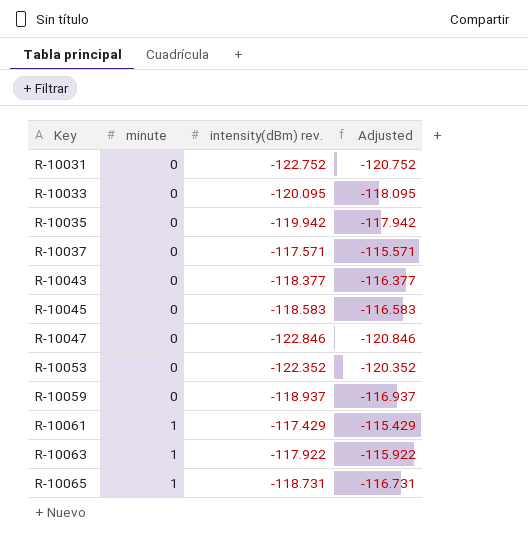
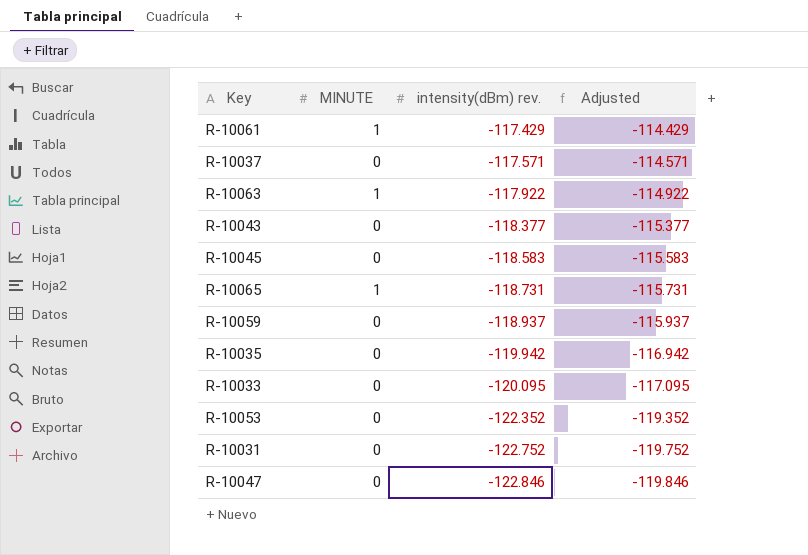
row order: Key ascending -> intensity(dBm) rev. descending
column name: minute -> MINUTE
column Adjusted | formula: [intensity(dBm) rev.] + 2 -> [intensity(dBm) rev.] + 3

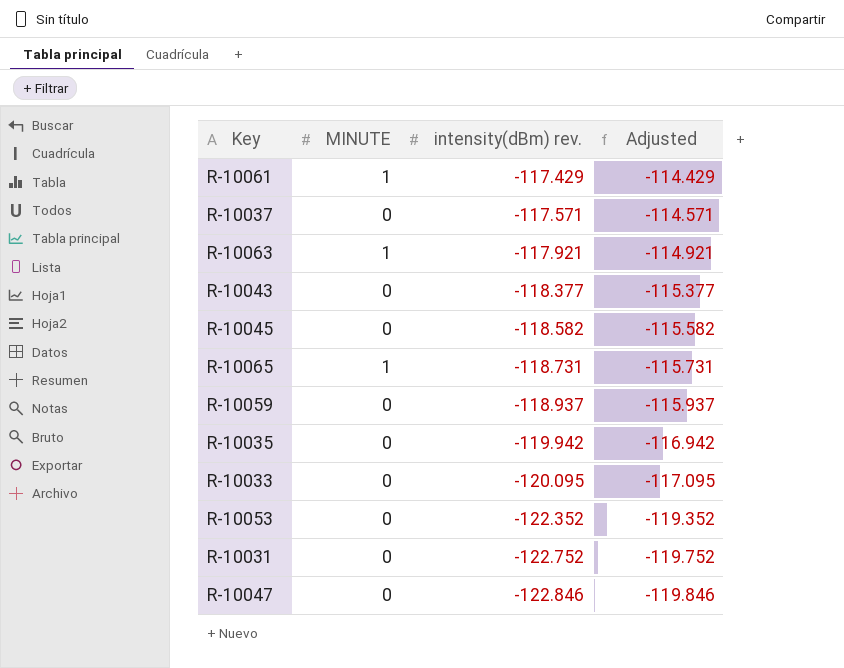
R-10063 | intensity(dBm) rev.: -117.922 -> -117.921
R-10063 | Adjusted: -114.922 -> -114.921
R-10045 | intensity(dBm) rev.: -118.583 -> -118.582
R-10045 | Adjusted: -115.583 -> -115.582

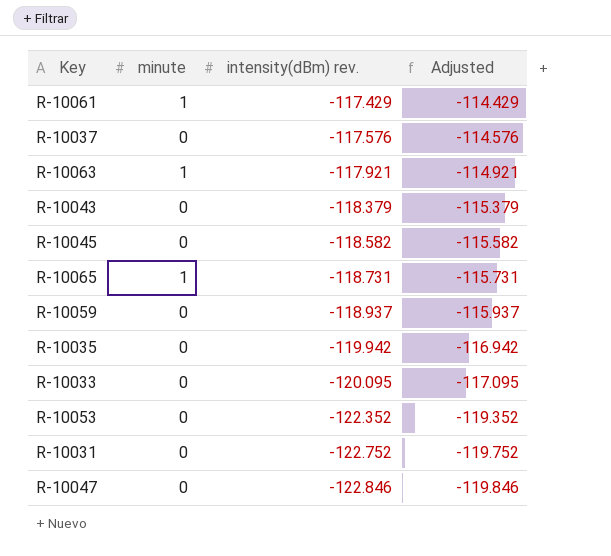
column name: MINUTE -> minute
R-10037 | intensity(dBm) rev.: -117.571 -> -117.576
R-10037 | Adjusted: -114.571 -> -114.576
R-10043 | intensity(dBm) rev.: -118.377 -> -118.379
R-10043 | Adjusted: -115.377 -> -115.379

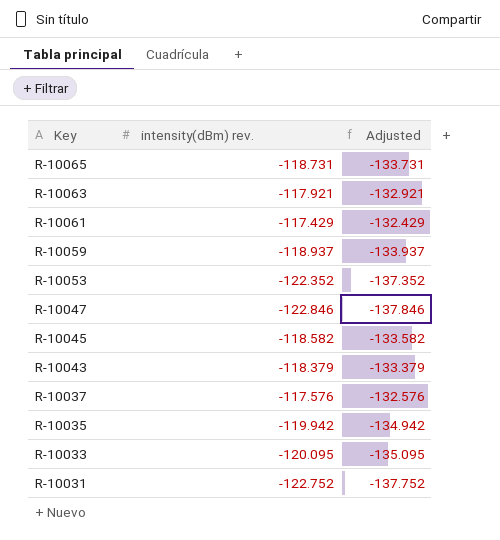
row order: intensity(dBm) rev. descending -> Key descending
column minute | position: 2 -> none
column Adjusted | formula: [intensity(dBm) rev.] + 3 -> [intensity(dBm) rev.] - 15

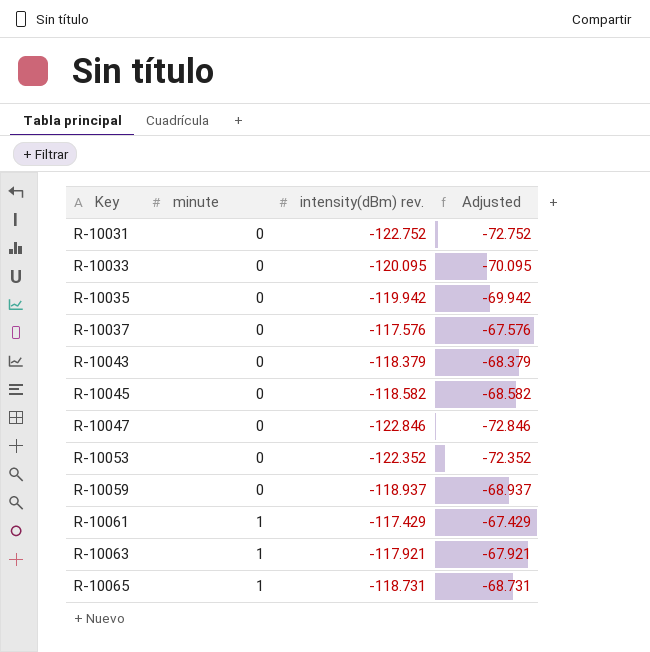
row order: Key descending -> Key ascending
column minute | position: none -> 2
column Adjusted | formula: [intensity(dBm) rev.] - 15 -> [intensity(dBm) rev.] + 50

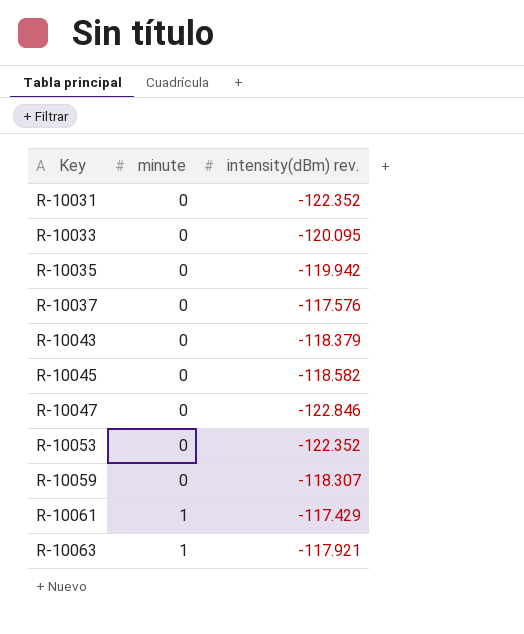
column Adjusted | formula: [intensity(dBm) rev.] + 50 -> none
row R-10065: 1 | -118.731 | -68.731 -> none
R-10031 | intensity(dBm) rev.: -122.752 -> -122.352
R-10059 | intensity(dBm) rev.: -118.937 -> -118.307

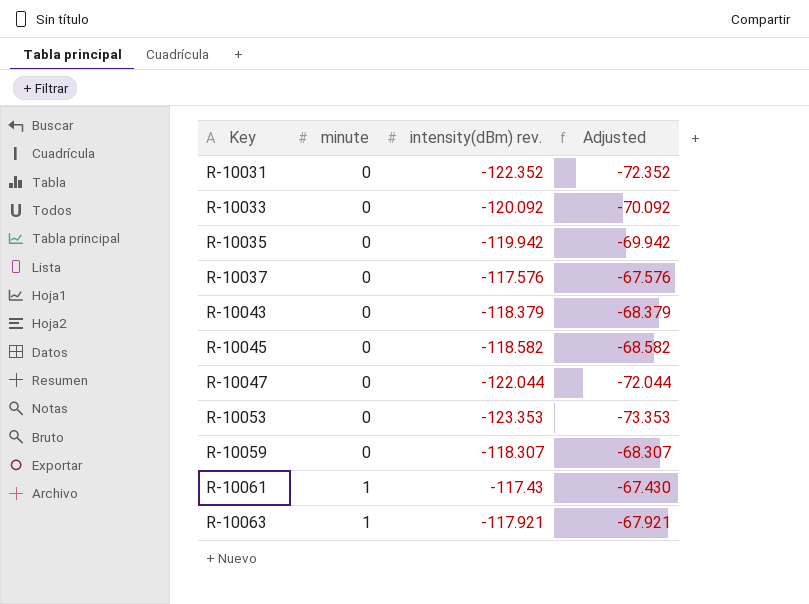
column Adjusted | formula: none -> [intensity(dBm) rev.] + 50
R-10033 | intensity(dBm) rev.: -120.095 -> -120.092
R-10047 | intensity(dBm) rev.: -122.846 -> -122.044
R-10053 | intensity(dBm) rev.: -122.352 -> -123.353
R-10061 | intensity(dBm) rev.: -117.429 -> -117.43

